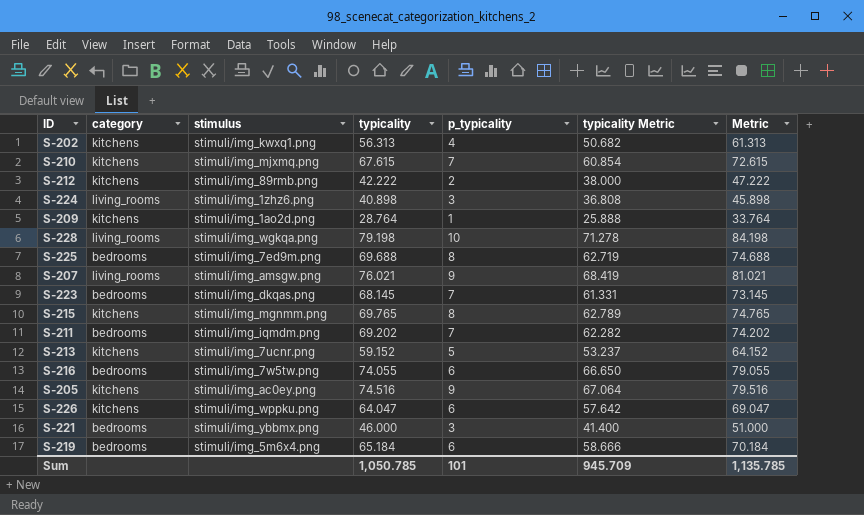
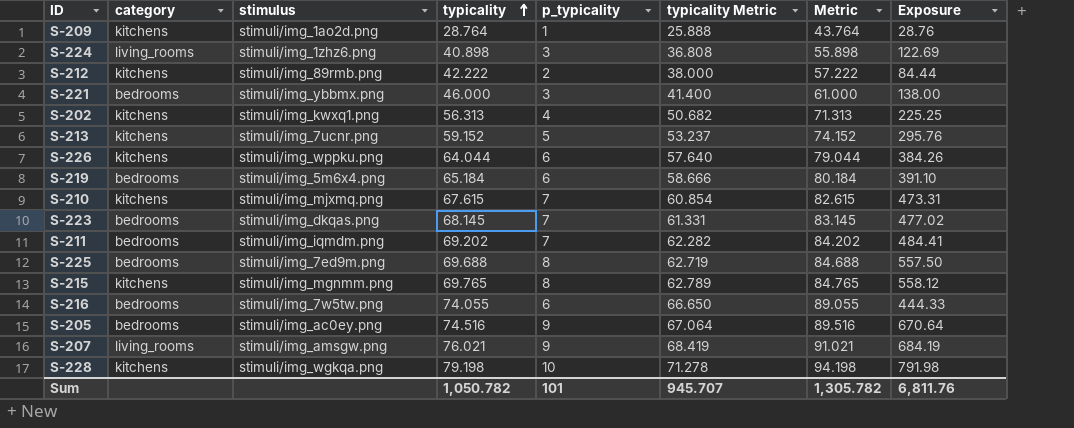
row order: none -> typicality ascending
column Metric | formula: [typicality] + 5 -> [typicality] + 15
column Exposure | formula: none -> [typicality] * [p_typicality]
S-226 | typicality: 64.047 -> 64.044
S-226 | typicality Metric: 57.642 -> 57.640
S-205 | category: kitchens -> bedrooms
S-228 | category: living_rooms -> kitchens
Sum | typicality: 1,050.785 -> 1,050.782
Sum | typicality Metric: 945.709 -> 945.707
Sum | Metric: 1,135.785 -> 1,305.782

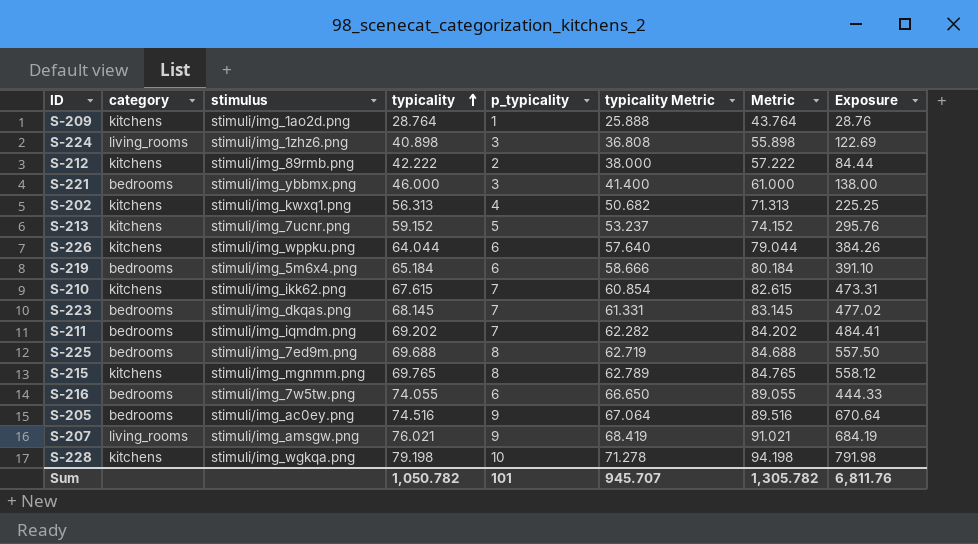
S-210 | stimulus: stimuli/img_mjxmq.png -> stimuli/img_ikk62.png

